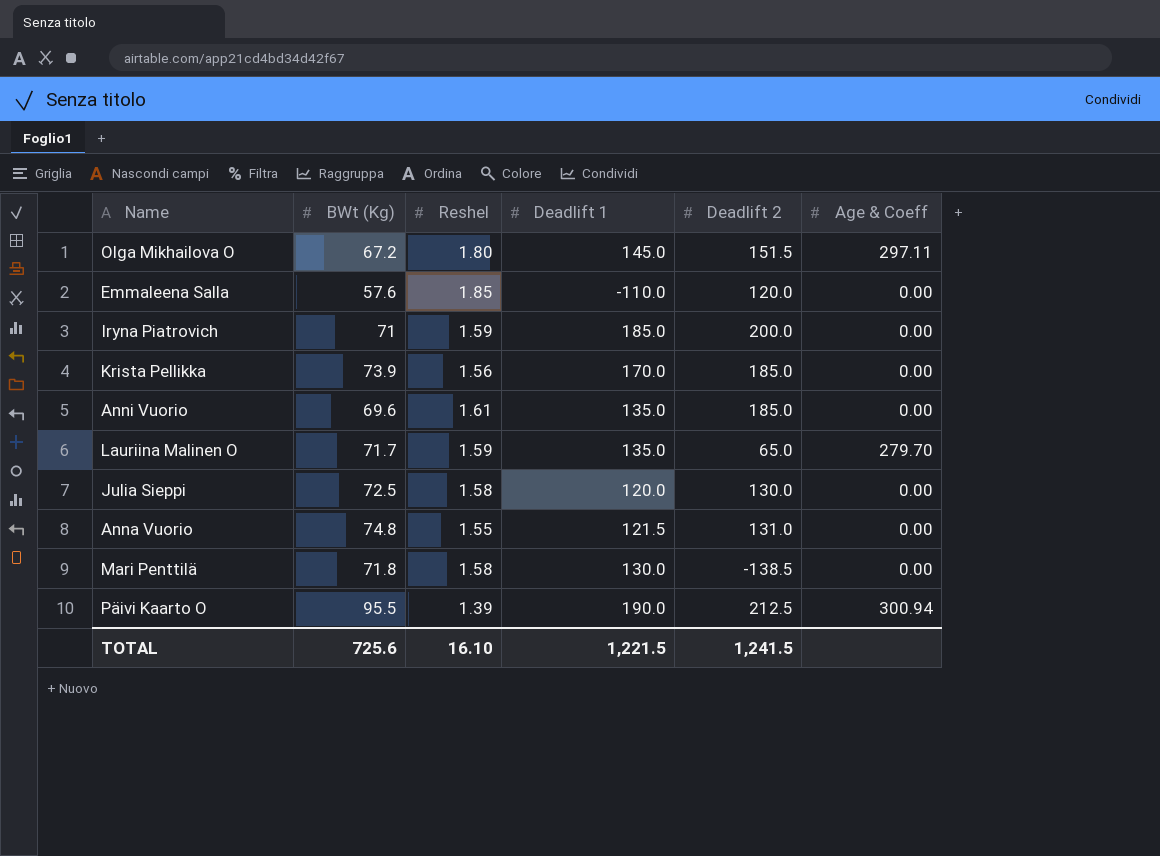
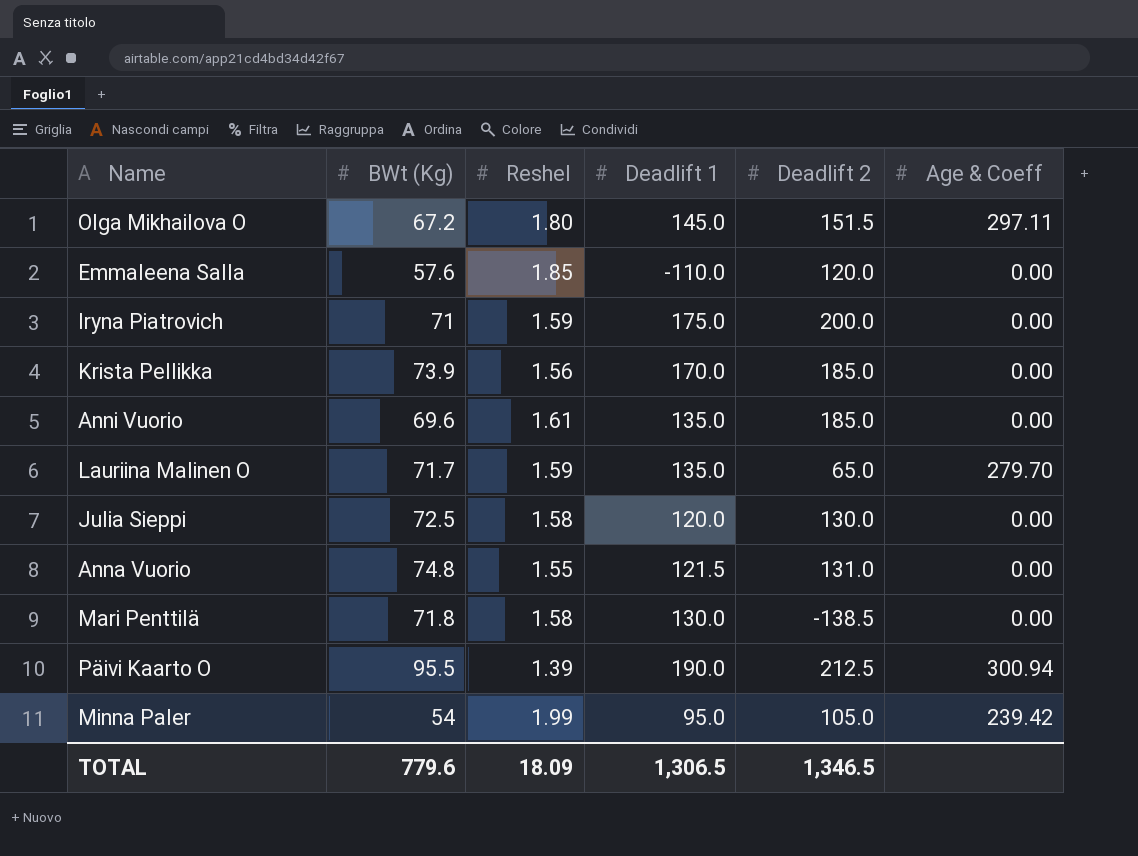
Iryna Piatrovich | Deadlift 1: 185.0 -> 175.0
row Minna Paler: none -> 54 | 1.99 | 95.0 | 105.0 | 239.42
TOTAL | BWt (Kg): 725.6 -> 779.6
TOTAL | Reshel: 16.10 -> 18.09
TOTAL | Deadlift 1: 1,221.5 -> 1,306.5
TOTAL | Deadlift 2: 1,241.5 -> 1,346.5

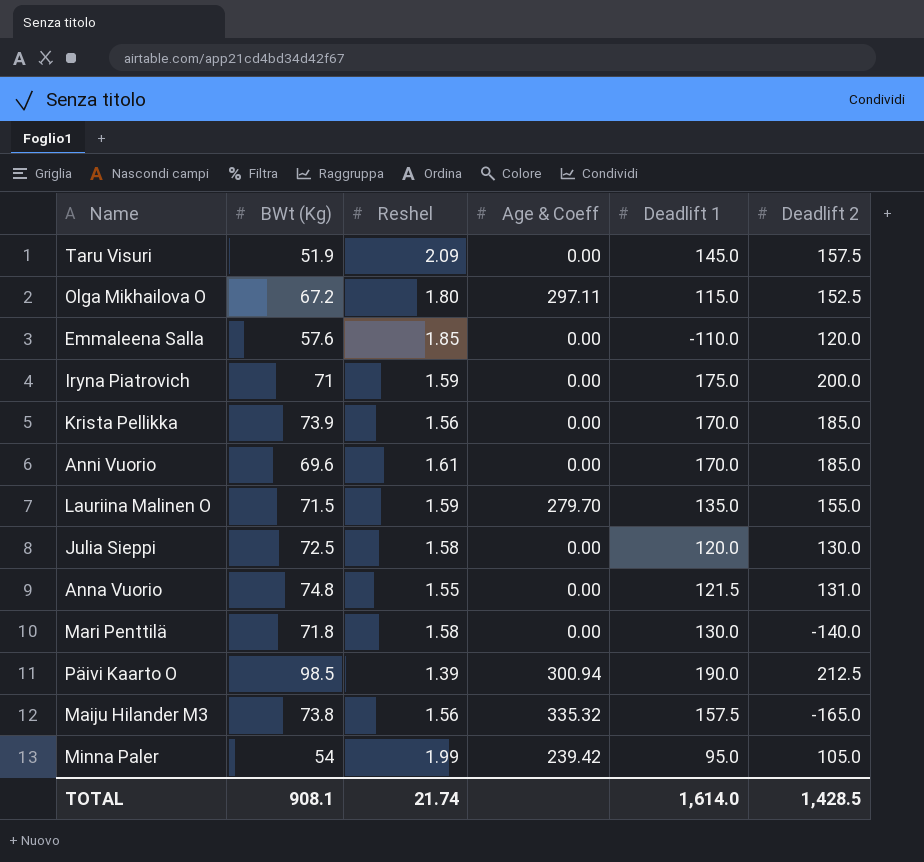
column Age & Coeff | position: 6 -> 4
row Taru Visuri: none -> 51.9 | 2.09 | 0.00 | 145.0 | 157.5
Olga Mikhailova O | Deadlift 1: 145.0 -> 115.0
Olga Mikhailova O | Deadlift 2: 151.5 -> 152.5
Anni Vuorio | Deadlift 1: 135.0 -> 170.0
Lauriina Malinen O | BWt (Kg): 71.7 -> 71.5
Lauriina Malinen O | Deadlift 2: 65.0 -> 155.0
Mari Penttilä | Deadlift 2: -138.5 -> -140.0
Päivi Kaarto O | BWt (Kg): 95.5 -> 98.5
row Maiju Hilander M3: none -> 73.8 | 1.56 | 335.32 | 157.5 | -165.0
TOTAL | BWt (Kg): 779.6 -> 908.1
TOTAL | Reshel: 18.09 -> 21.74
TOTAL | Deadlift 1: 1,306.5 -> 1,614.0
TOTAL | Deadlift 2: 1,346.5 -> 1,428.5

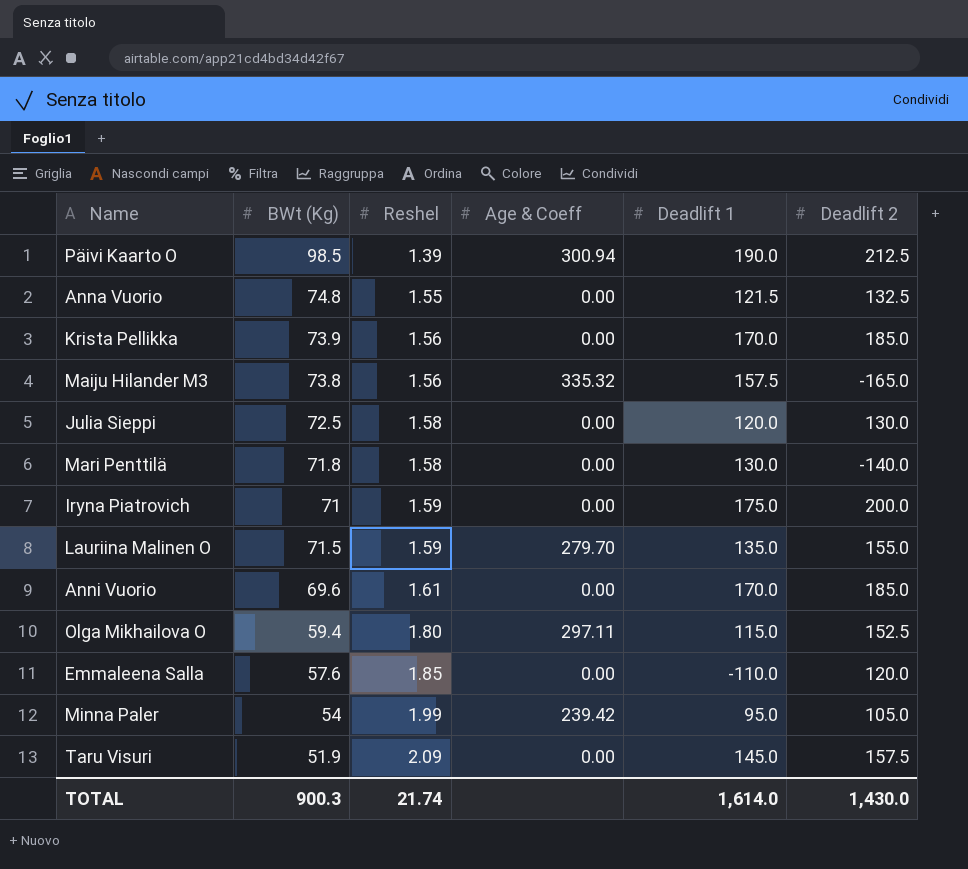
row order: none -> Reshel ascending
Anna Vuorio | Deadlift 2: 131.0 -> 132.5
Olga Mikhailova O | BWt (Kg): 67.2 -> 59.4
TOTAL | BWt (Kg): 908.1 -> 900.3
TOTAL | Deadlift 2: 1,428.5 -> 1,430.0

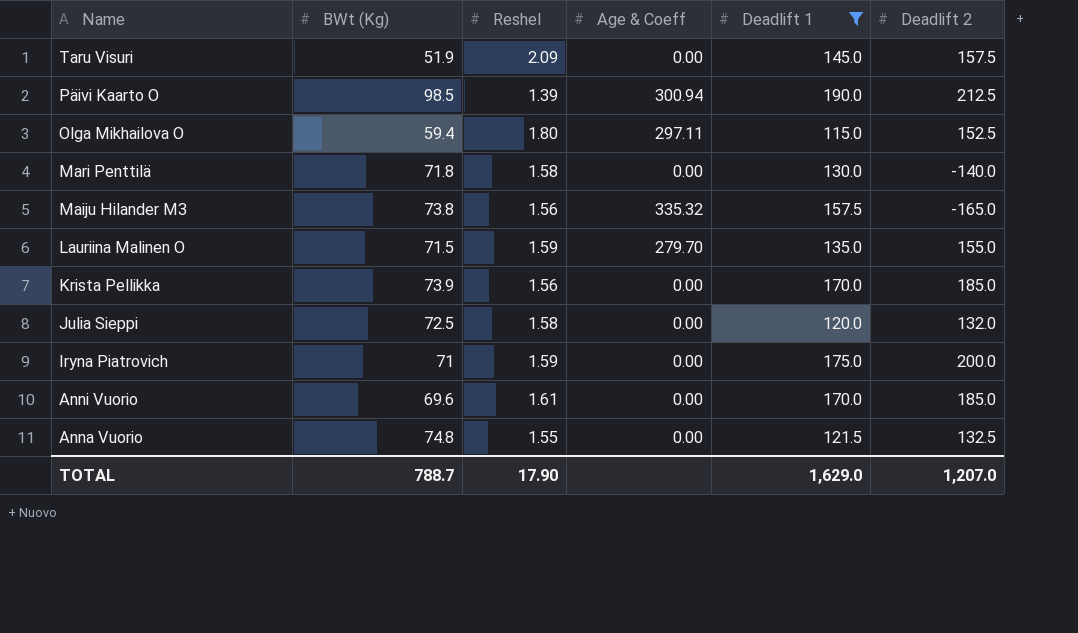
filter: none -> Deadlift 1 >= 115.0
row order: Reshel ascending -> Name descending
Julia Sieppi | Deadlift 2: 130.0 -> 132.0
TOTAL | BWt (Kg): 900.3 -> 788.7
TOTAL | Reshel: 21.74 -> 17.90
TOTAL | Deadlift 1: 1,614.0 -> 1,629.0
TOTAL | Deadlift 2: 1,430.0 -> 1,207.0

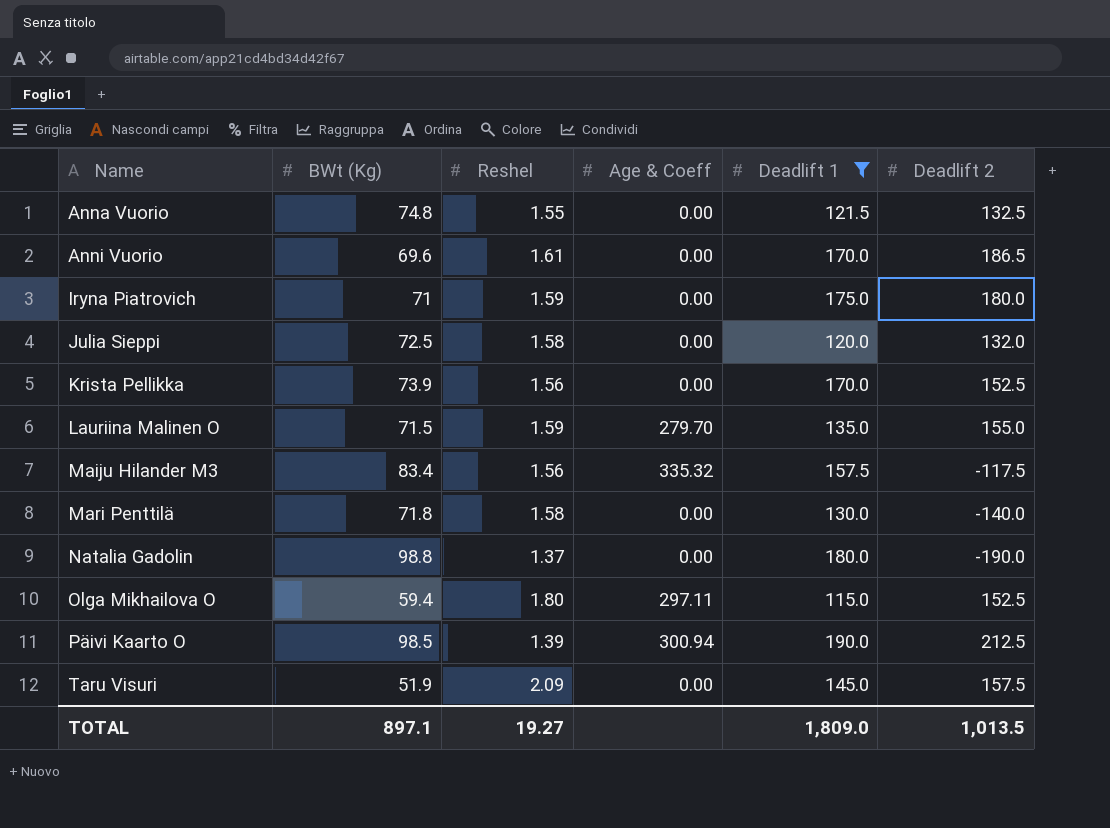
row order: Name descending -> Name ascending
Anni Vuorio | Deadlift 2: 185.0 -> 186.5
Iryna Piatrovich | Deadlift 2: 200.0 -> 180.0
Krista Pellikka | Deadlift 2: 185.0 -> 152.5
Maiju Hilander M3 | BWt (Kg): 73.8 -> 83.4
Maiju Hilander M3 | Deadlift 2: -165.0 -> -117.5
row Natalia Gadolin: none -> 98.8 | 1.37 | 0.00 | 180.0 | -190.0
TOTAL | BWt (Kg): 788.7 -> 897.1
TOTAL | Reshel: 17.90 -> 19.27
TOTAL | Deadlift 1: 1,629.0 -> 1,809.0
TOTAL | Deadlift 2: 1,207.0 -> 1,013.5

